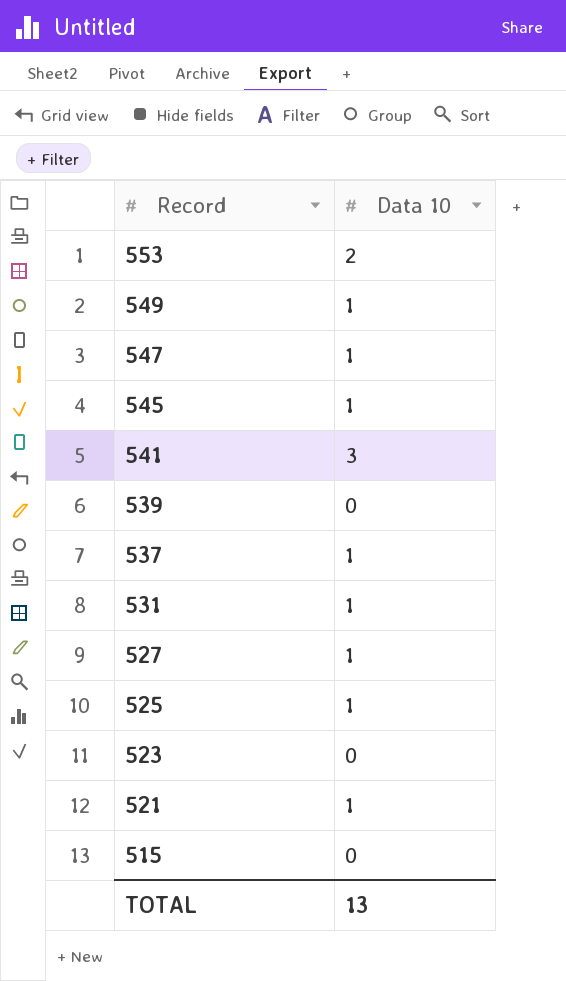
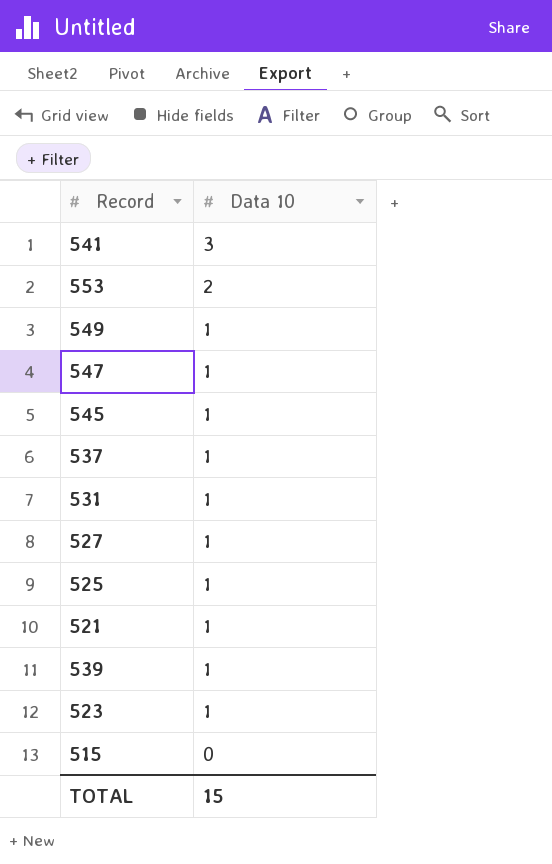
row order: Record descending -> Data 10 descending
539 | Data 10: 0 -> 1
523 | Data 10: 0 -> 1
TOTAL | Data 10: 13 -> 15

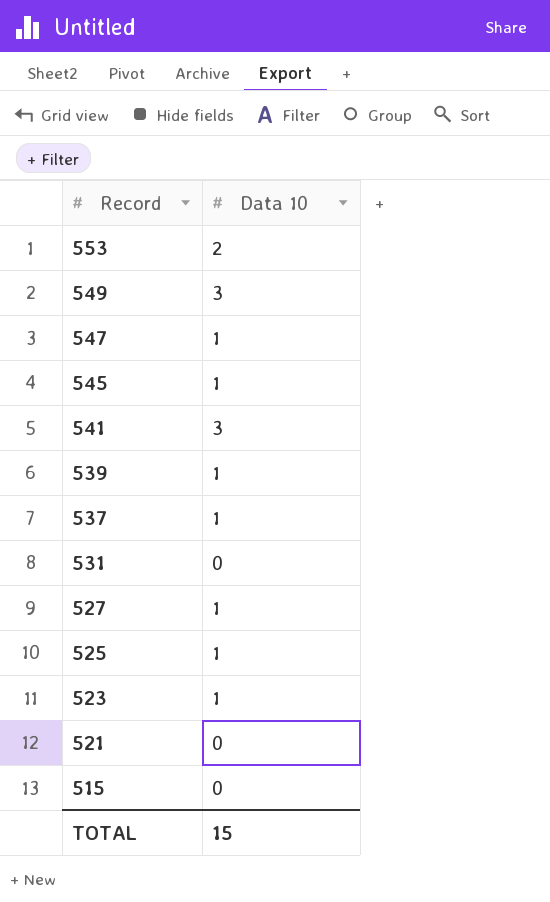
row order: Data 10 descending -> Record descending
549 | Data 10: 1 -> 3
531 | Data 10: 1 -> 0
521 | Data 10: 1 -> 0

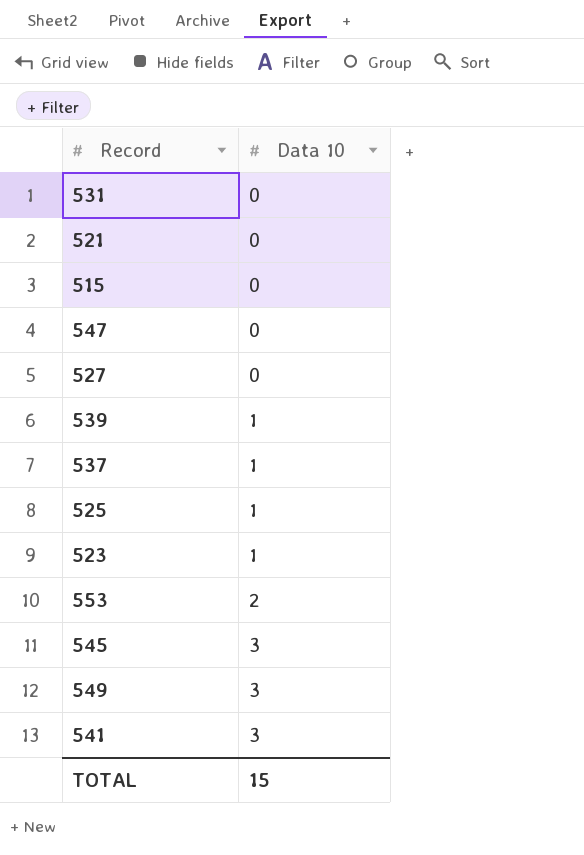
row order: Record descending -> Data 10 ascending
547 | Data 10: 1 -> 0
527 | Data 10: 1 -> 0
545 | Data 10: 1 -> 3

